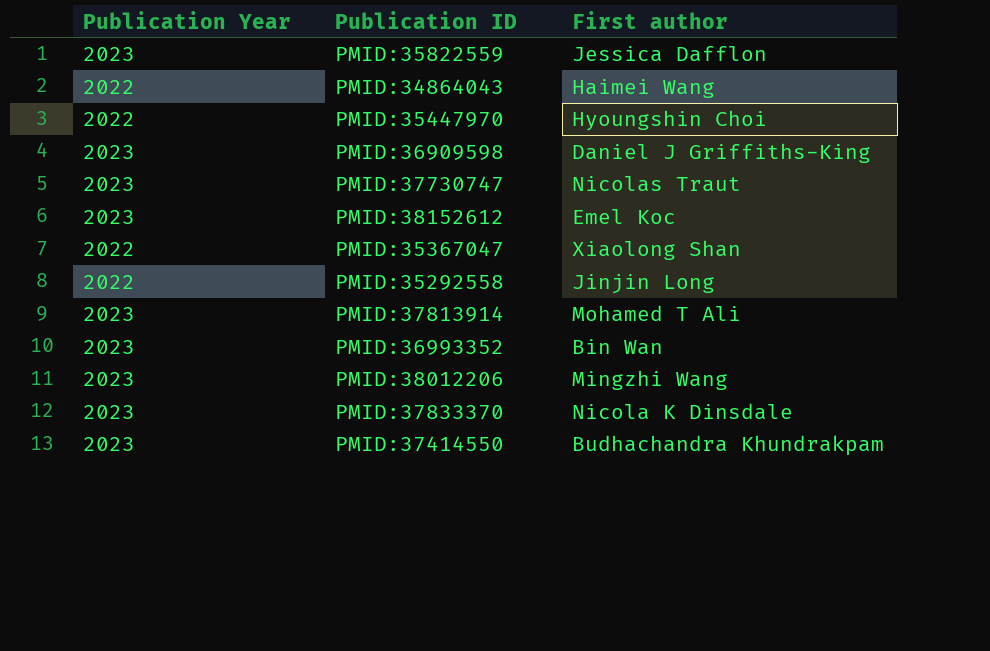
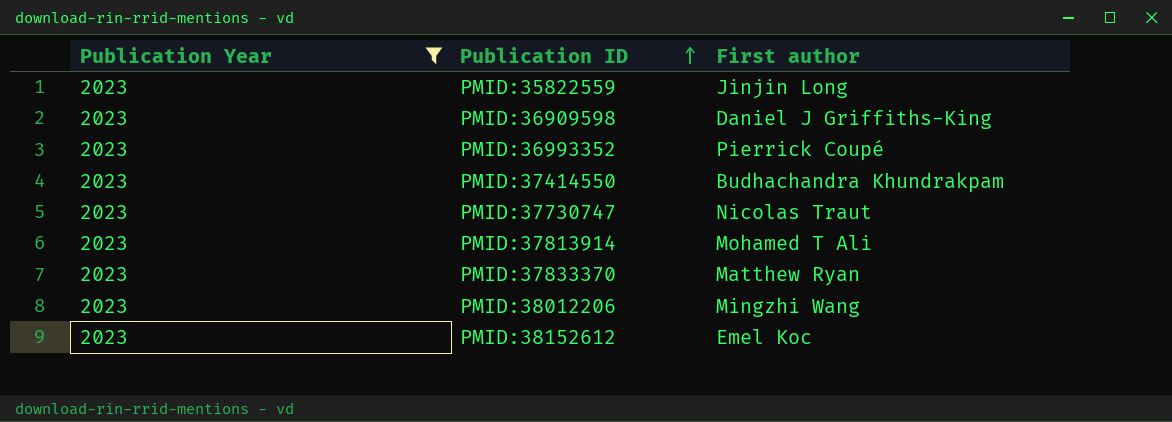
filter: none -> Publication Year = 2023
row order: none -> Publication ID ascending
PMID:35822559 | First author: Jessica Dafflon -> Jinjin Long
PMID:36993352 | First author: Bin Wan -> Pierrick Coupé
PMID:37833370 | First author: Nicola K Dinsdale -> Matthew Ryan

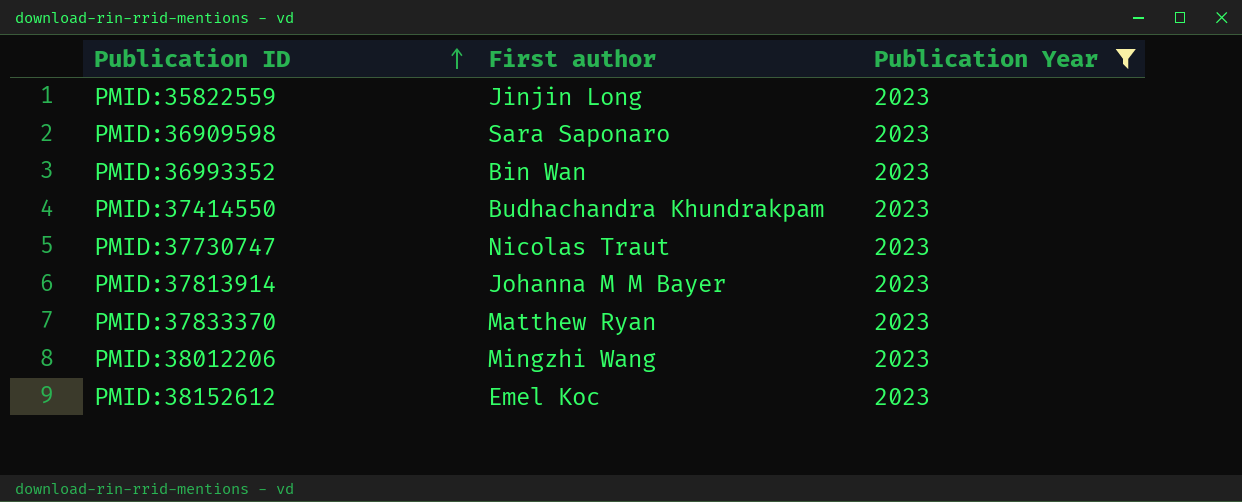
column Publication Year | position: 1 -> 3
PMID:36909598 | First author: Daniel J Griffiths-King -> Sara Saponaro
PMID:36993352 | First author: Pierrick Coupé -> Bin Wan
PMID:37813914 | First author: Mohamed T Ali -> Johanna M M Bayer

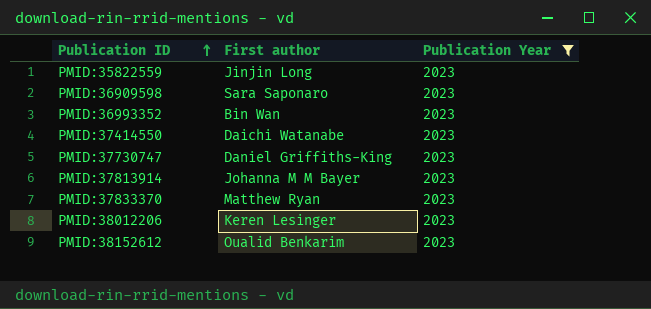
PMID:37414550 | First author: Budhachandra Khundrakpam -> Daichi Watanabe
PMID:37730747 | First author: Nicolas Traut -> Daniel Griffiths-King
PMID:38012206 | First author: Mingzhi Wang -> Keren Lesinger
PMID:38152612 | First author: Emel Koc -> Oualid Benkarim

